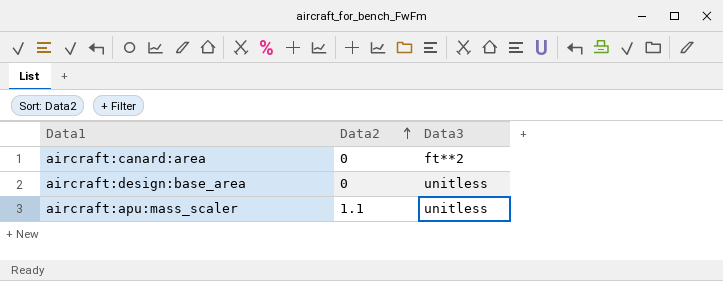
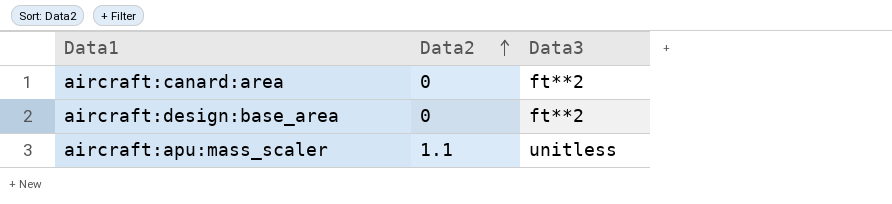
aircraft:design:base_area | Data3: unitless -> ft**2

